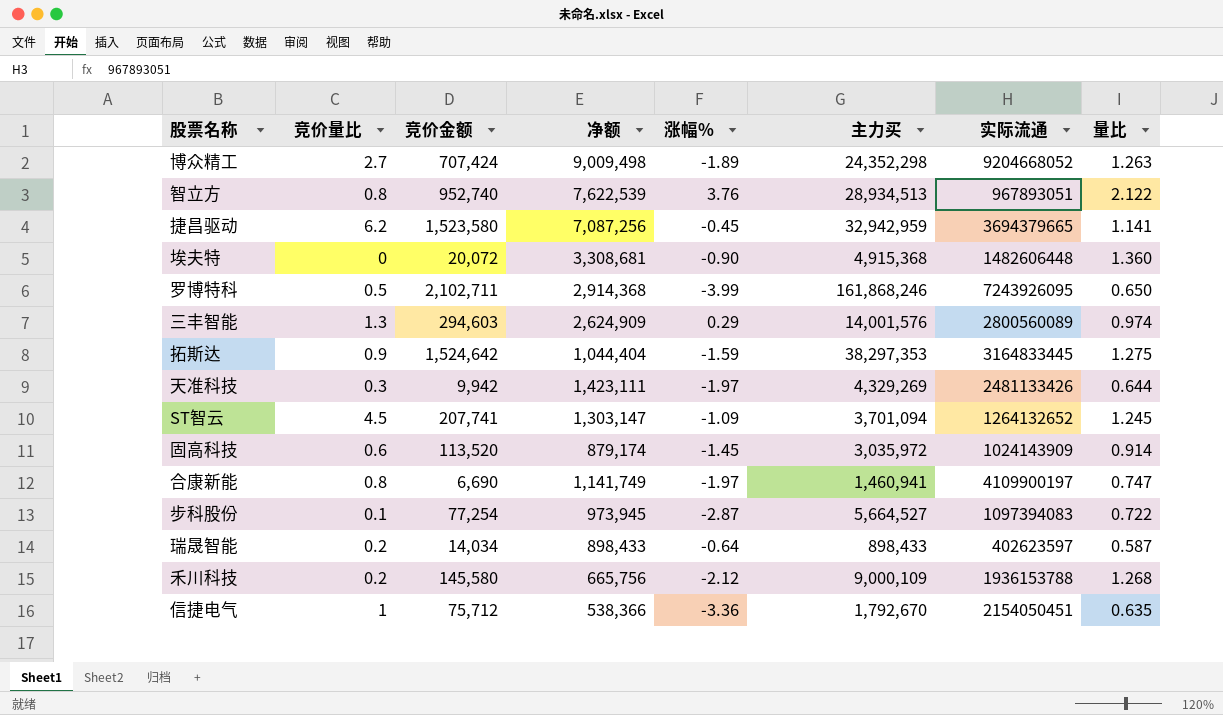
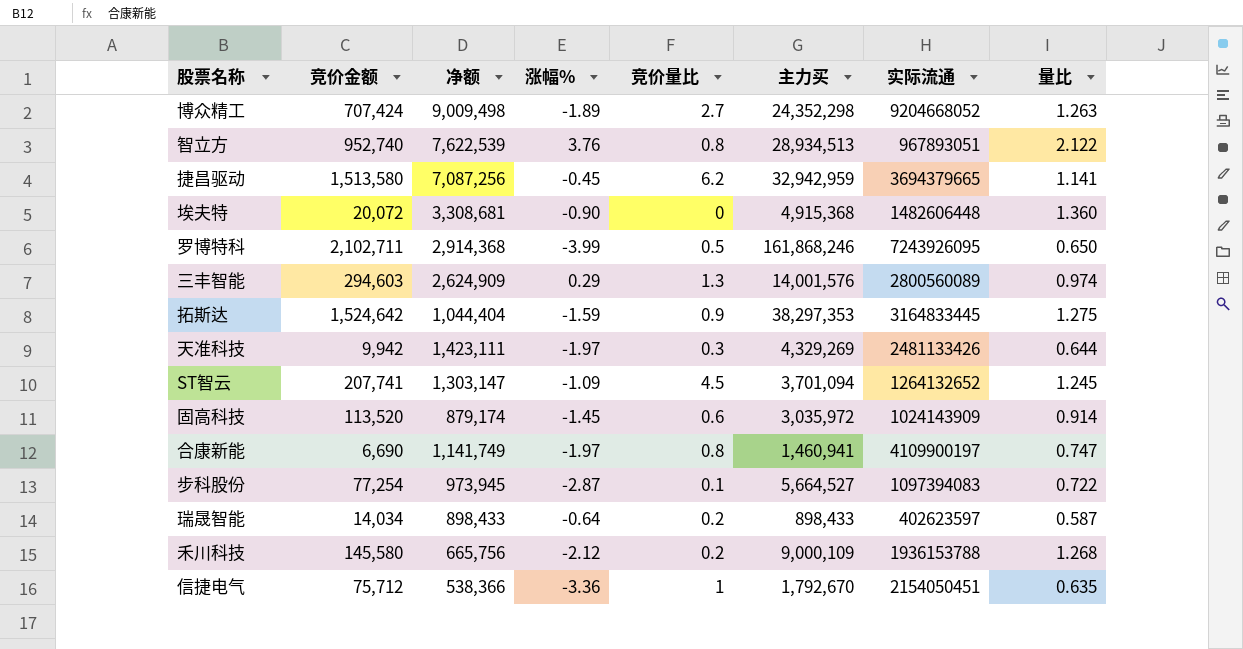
column 竞价量比 | position: 2 -> 5
捷昌驱动 | 竞价金额: 1,523,580 -> 1,513,580

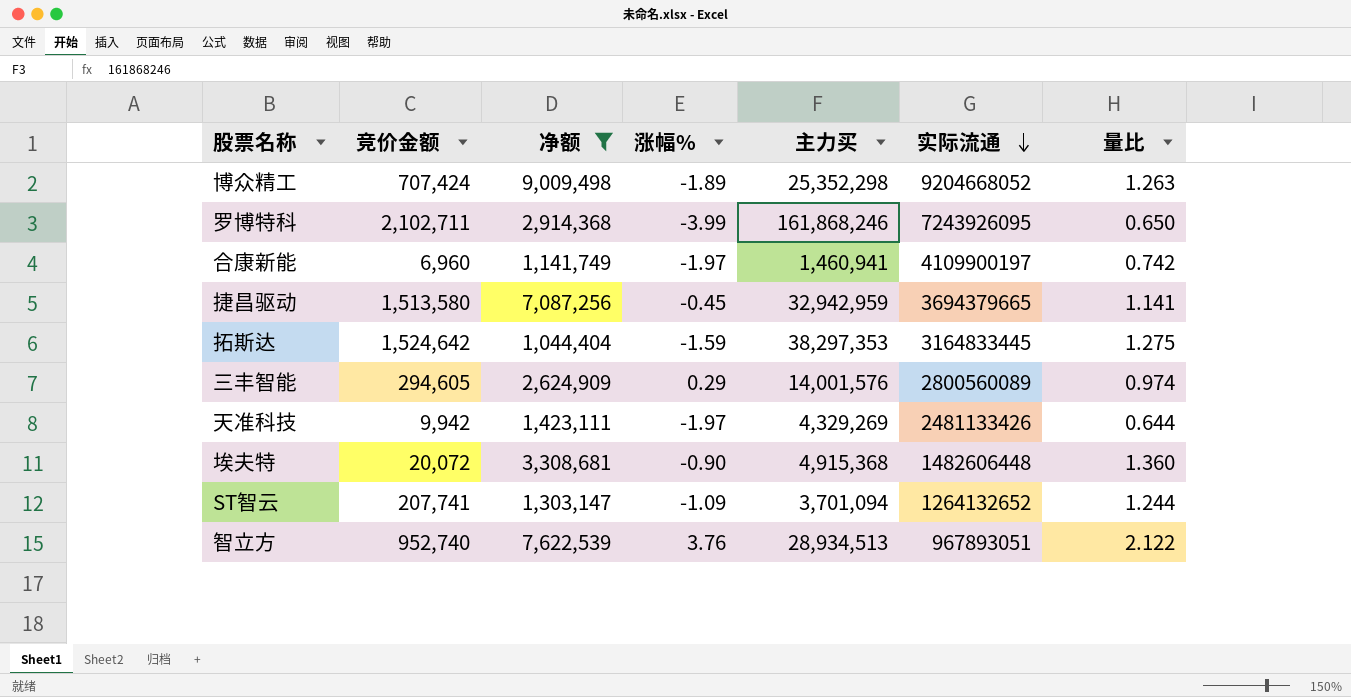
filter: none -> 净额 >= 1,044,404
row order: none -> 实际流通 descending
column 竞价量比 | position: 5 -> none
博众精工 | 主力买: 24,352,298 -> 25,352,298
合康新能 | 竞价金额: 6,690 -> 6,960
合康新能 | 量比: 0.747 -> 0.742
三丰智能 | 竞价金额: 294,603 -> 294,605
ST智云 | 量比: 1.245 -> 1.244

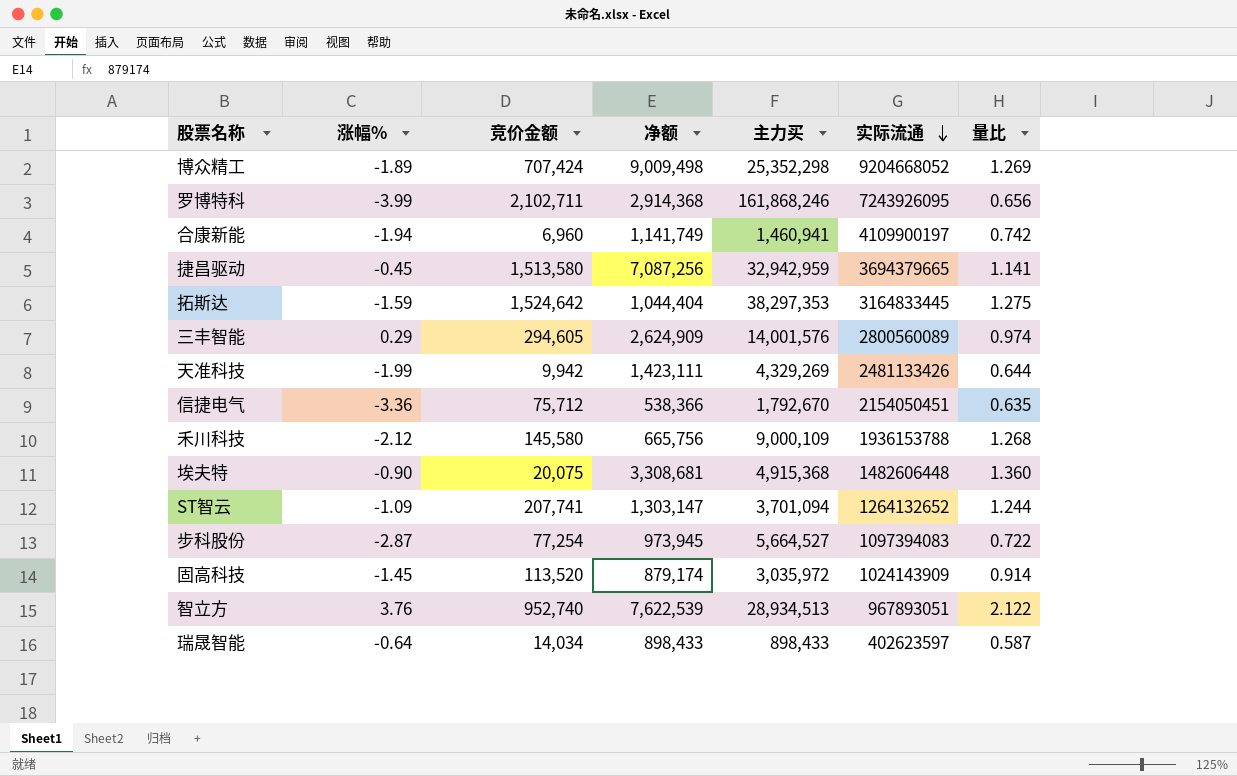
filter: 净额 >= 1,044,404 -> none
column 涨幅% | position: 4 -> 2
博众精工 | 量比: 1.263 -> 1.269
罗博特科 | 量比: 0.650 -> 0.656
合康新能 | 涨幅%: -1.97 -> -1.94
天准科技 | 涨幅%: -1.97 -> -1.99
埃夫特 | 竞价金额: 20,072 -> 20,075

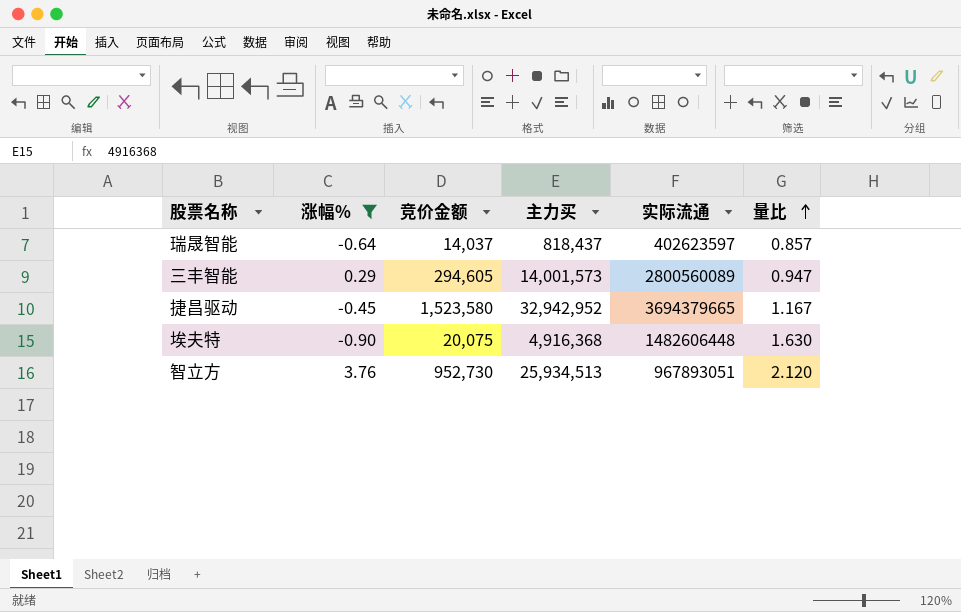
filter: none -> 涨幅% >= -0.90
row order: 实际流通 descending -> 量比 ascending
column 净额 | position: 4 -> none
瑞晟智能 | 竞价金额: 14,034 -> 14,037
瑞晟智能 | 主力买: 898,433 -> 818,437
瑞晟智能 | 量比: 0.587 -> 0.857
三丰智能 | 主力买: 14,001,576 -> 14,001,573
三丰智能 | 量比: 0.974 -> 0.947
捷昌驱动 | 竞价金额: 1,513,580 -> 1,523,580
捷昌驱动 | 主力买: 32,942,959 -> 32,942,952
捷昌驱动 | 量比: 1.141 -> 1.167
埃夫特 | 主力买: 4,915,368 -> 4,916,368
埃夫特 | 量比: 1.360 -> 1.630
智立方 | 竞价金额: 952,740 -> 952,730
智立方 | 主力买: 28,934,513 -> 25,934,513
智立方 | 量比: 2.122 -> 2.120

